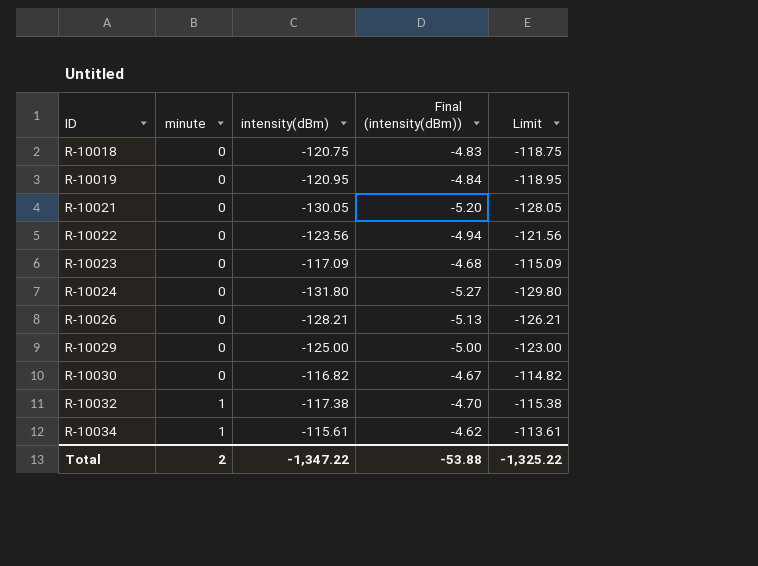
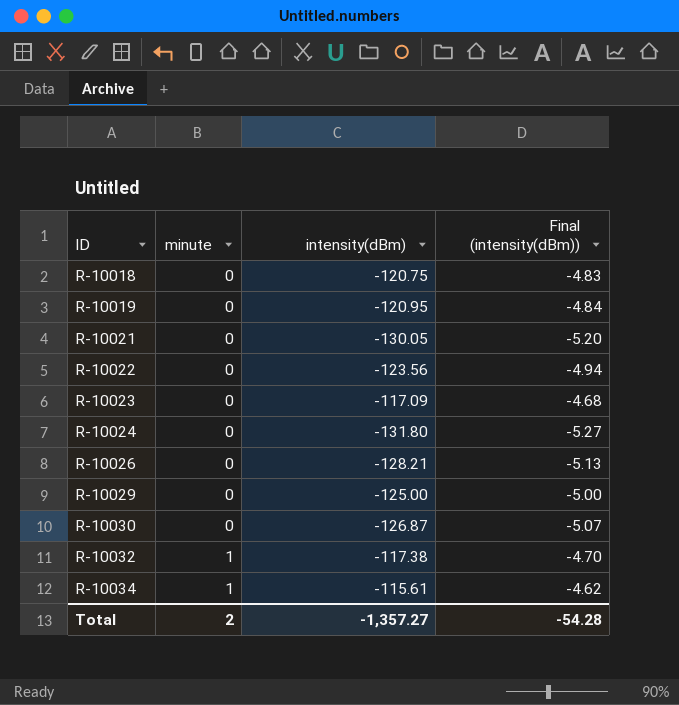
column Limit | formula: [intensity(dBm)] + 2 -> none
R-10030 | intensity(dBm): -116.82 -> -126.87
R-10030 | Final (intensity(dBm)): -4.67 -> -5.07
Total | intensity(dBm): -1,347.22 -> -1,357.27
Total | Final (intensity(dBm)): -53.88 -> -54.28

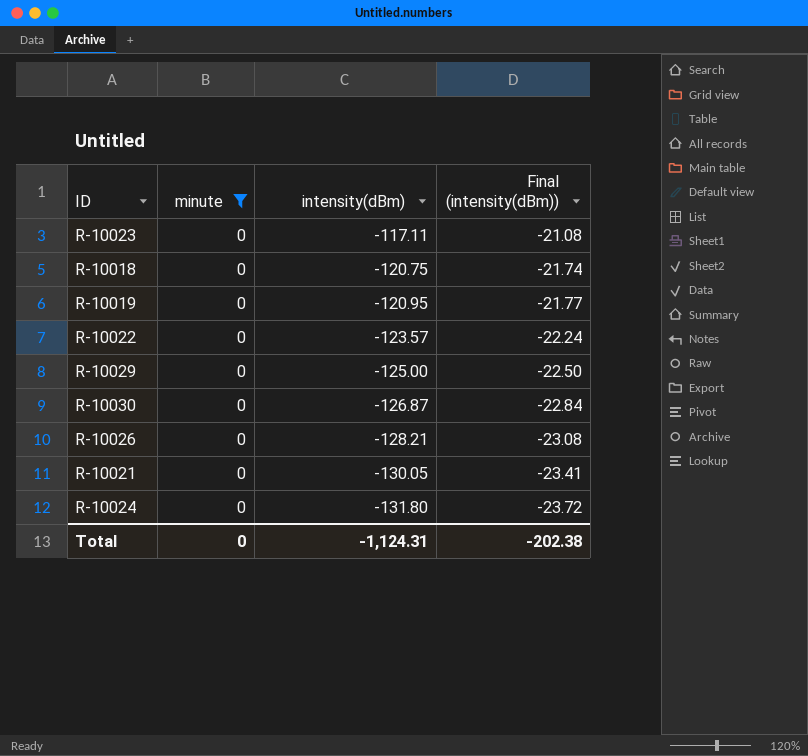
filter: none -> minute = 0
row order: ID ascending -> intensity(dBm) descending
column Final (intensity(dBm)) | formula: [intensity(dBm)] * 0.04 -> [intensity(dBm)] * 0.18
R-10023 | intensity(dBm): -117.09 -> -117.11
R-10022 | intensity(dBm): -123.56 -> -123.57
Total | minute: 2 -> 0
Total | intensity(dBm): -1,357.27 -> -1,124.31
Total | Final (intensity(dBm)): -54.28 -> -202.38

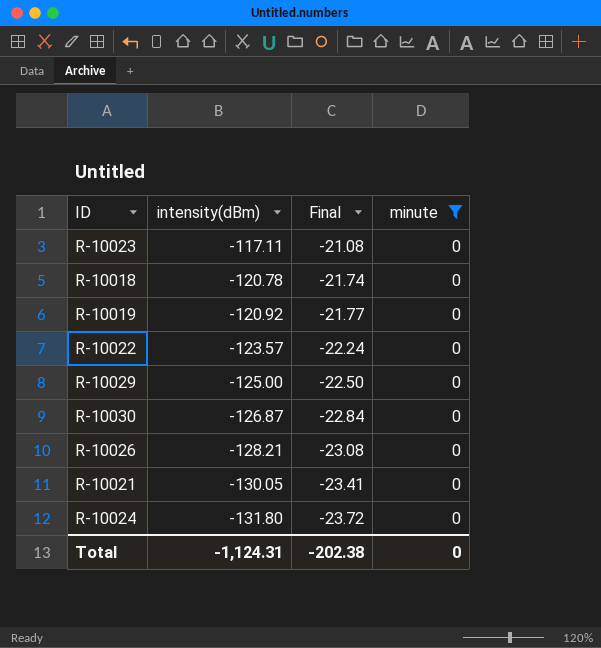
column name: Final (intensity(dBm)) -> Final
column minute | position: 2 -> 4
R-10018 | intensity(dBm): -120.75 -> -120.78
R-10019 | intensity(dBm): -120.95 -> -120.92

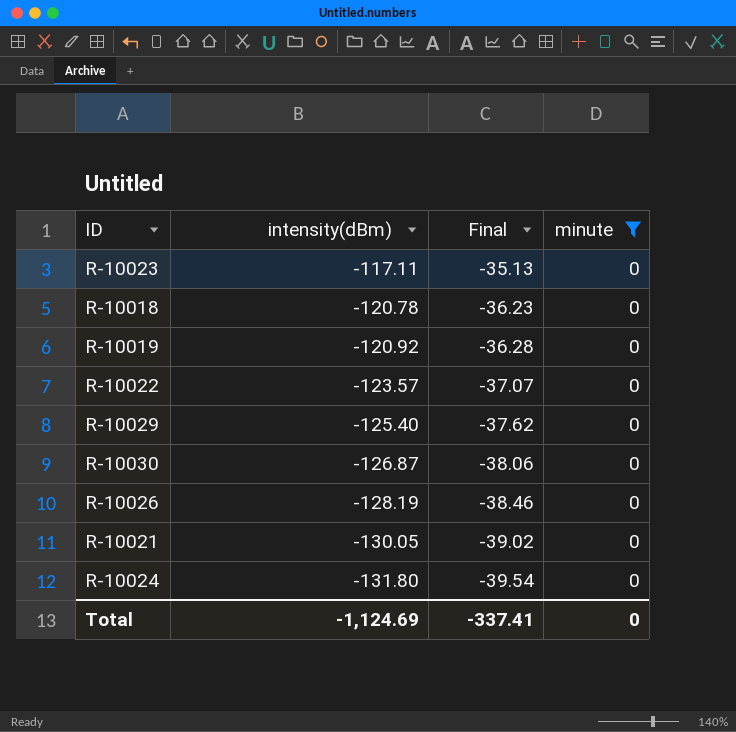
column Final | formula: [intensity(dBm)] * 0.18 -> [intensity(dBm)] * 0.3
R-10029 | intensity(dBm): -125.00 -> -125.40
R-10026 | intensity(dBm): -128.21 -> -128.19
Total | intensity(dBm): -1,124.31 -> -1,124.69
Total | Final: -202.38 -> -337.41

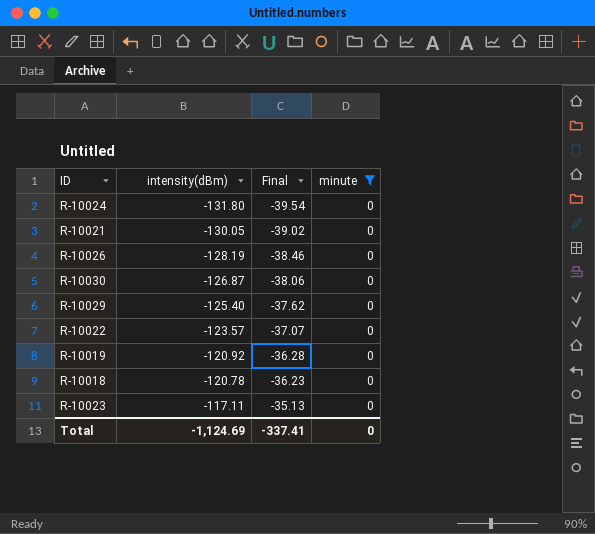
row order: intensity(dBm) descending -> intensity(dBm) ascending

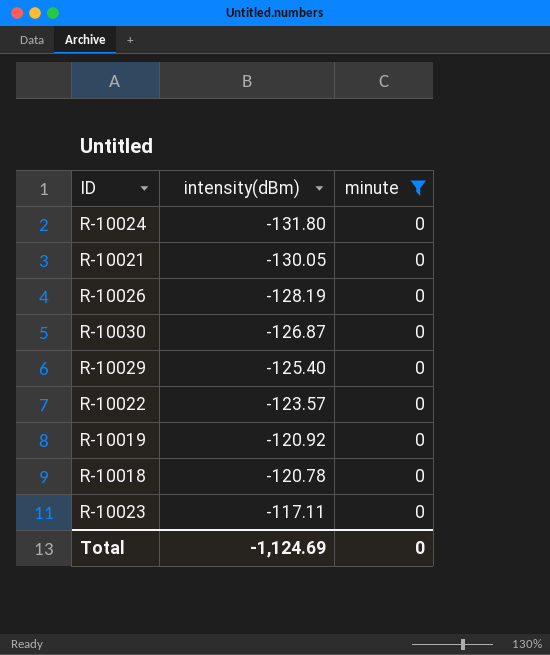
column Final | formula: [intensity(dBm)] * 0.3 -> none

